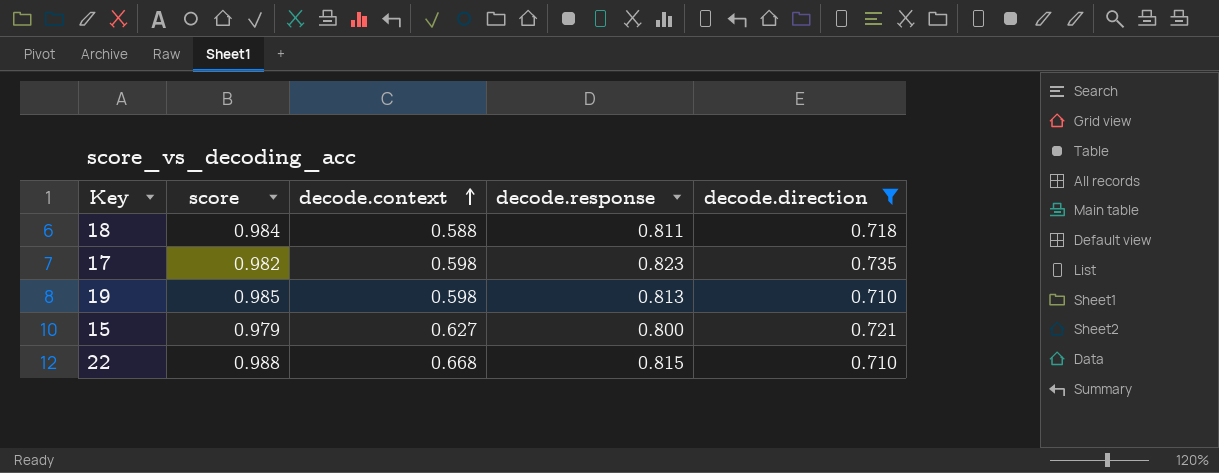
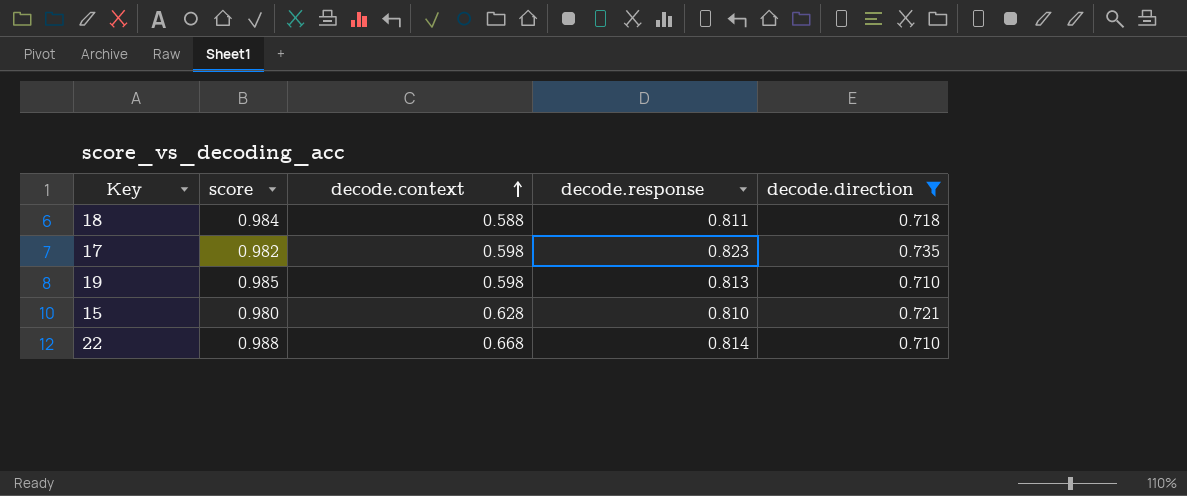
15 | score: 0.979 -> 0.980
15 | decode.context: 0.627 -> 0.628
15 | decode.response: 0.800 -> 0.810
22 | decode.response: 0.815 -> 0.814

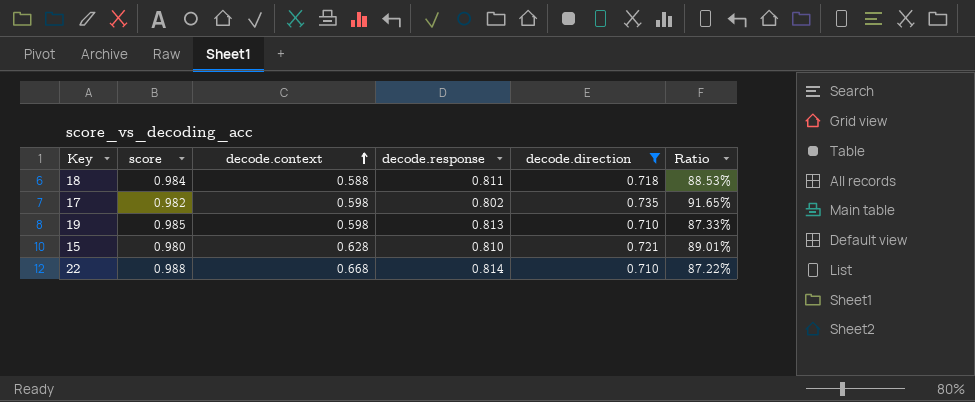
column Ratio | formula: none -> [decode.direction] / [decode.response]
17 | decode.response: 0.823 -> 0.802

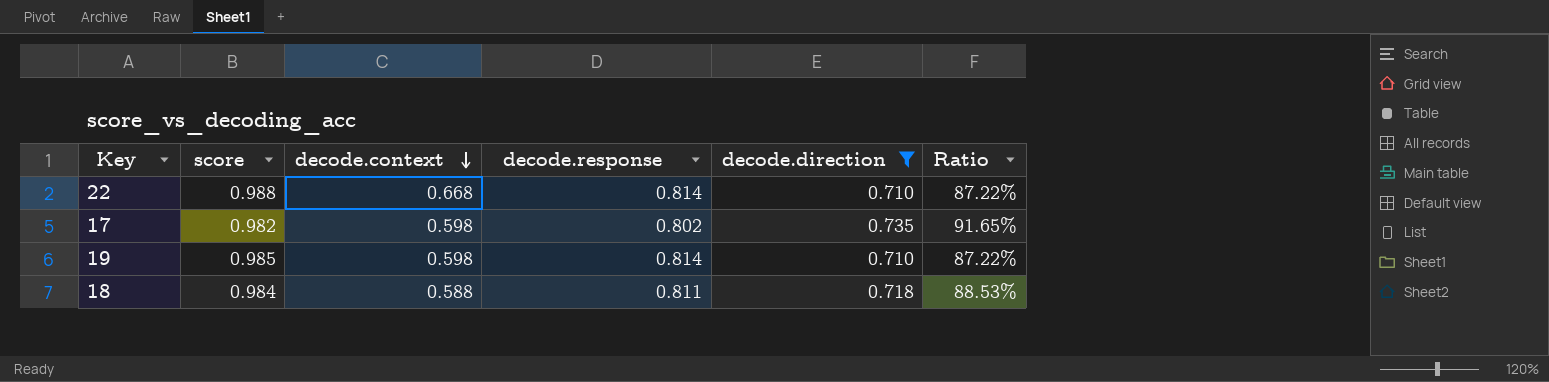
row order: decode.context ascending -> decode.context descending
row 15: 0.980 | 0.628 | 0.810 | 0.721 | 89.01% -> none
19 | decode.response: 0.813 -> 0.814
19 | Ratio: 87.33% -> 87.22%

